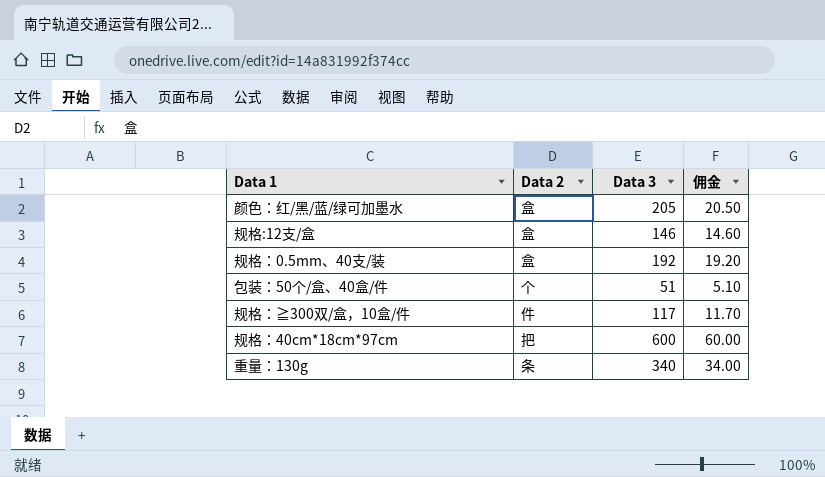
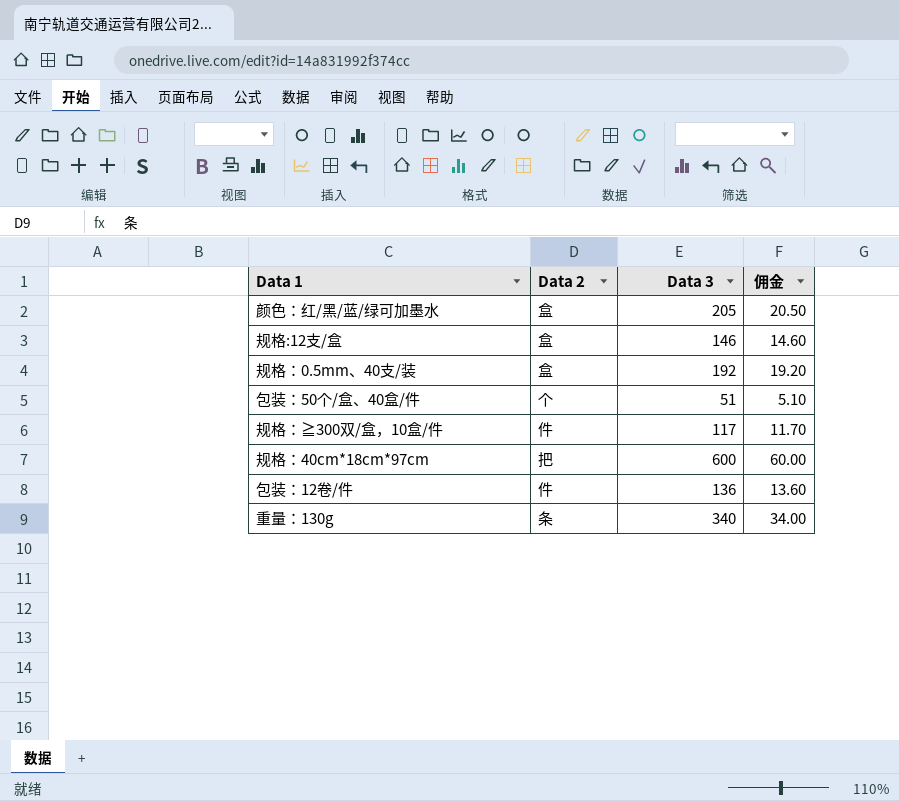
row 包装：12卷/件: none -> 件 | 136 | 13.60

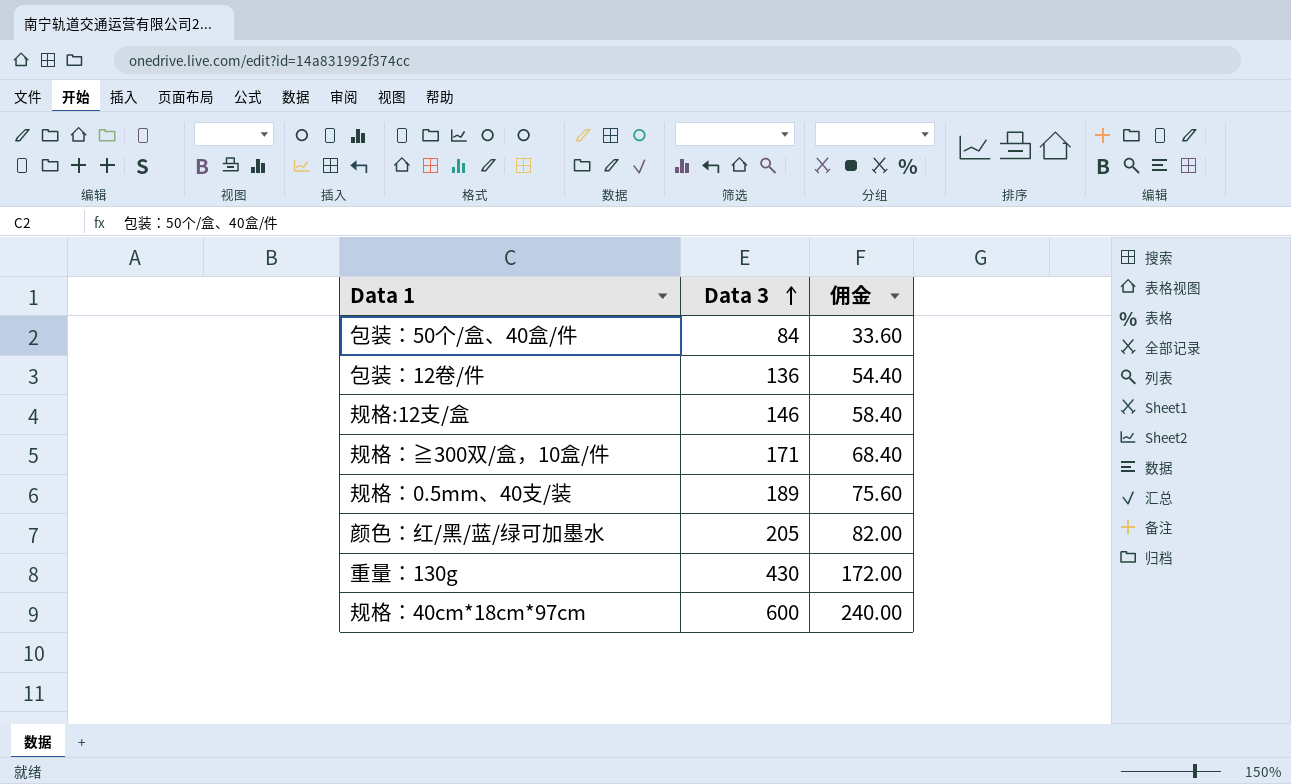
row order: none -> Data 3 ascending
column Data 2 | position: 2 -> none
column 佣金 | formula: [Data 3] * 0.1 -> [Data 3] * 0.4
包装：50个/盒、40盒/件 | Data 3: 51 -> 84
规格：≧300双/盒，10盒/件 | Data 3: 117 -> 171
规格：0.5mm、40支/装 | Data 3: 192 -> 189
重量：130g | Data 3: 340 -> 430

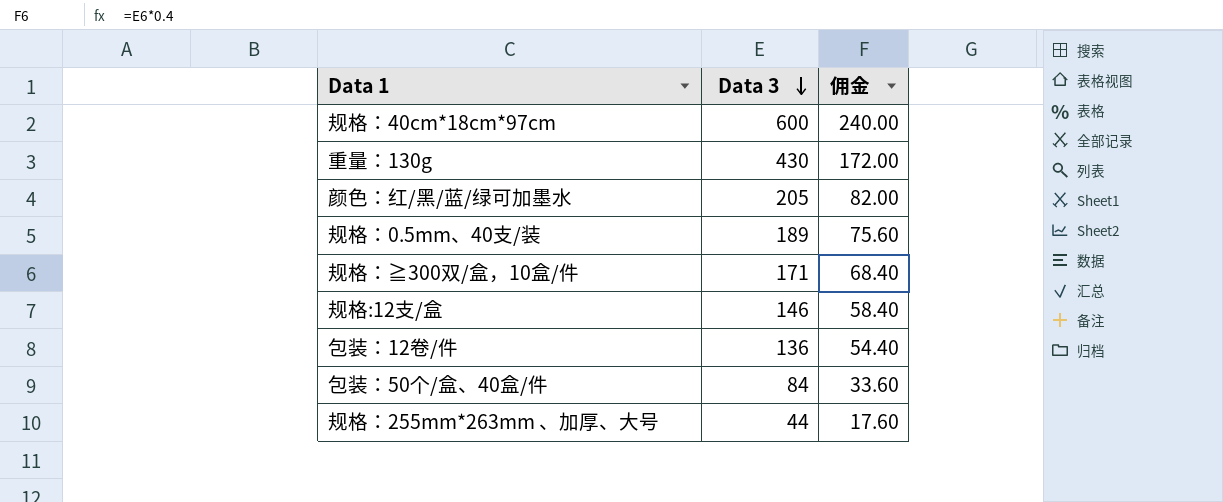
row order: Data 3 ascending -> Data 3 descending
row 规格：255mm*263mm 、加厚、大号: none -> 44 | 17.60

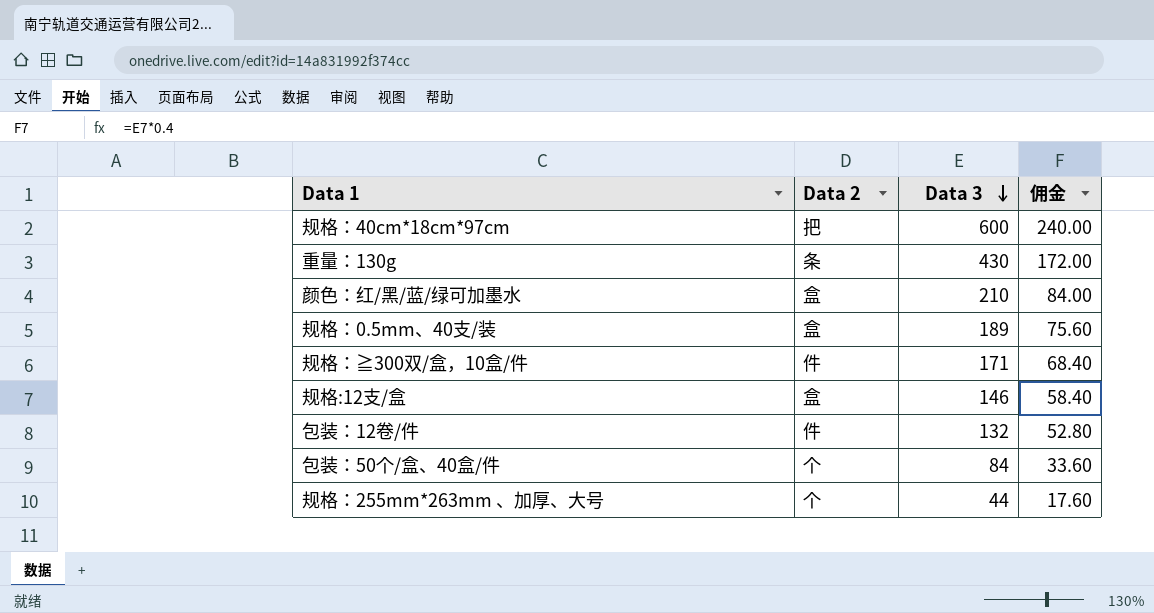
column Data 2 | position: none -> 2
颜色：红/黑/蓝/绿可加墨水 | Data 3: 205 -> 210
颜色：红/黑/蓝/绿可加墨水 | 佣金: 82.00 -> 84.00
包装：12卷/件 | Data 3: 136 -> 132
包装：12卷/件 | 佣金: 54.40 -> 52.80

